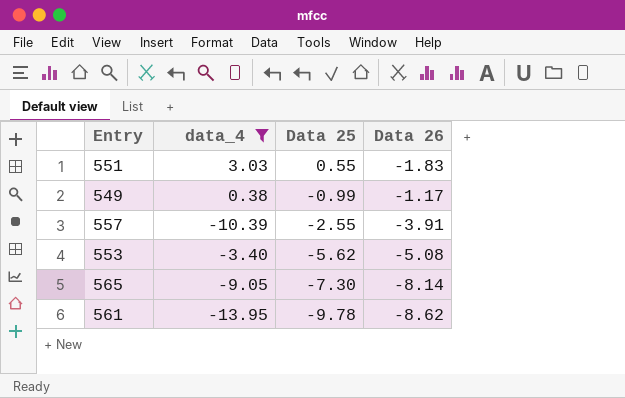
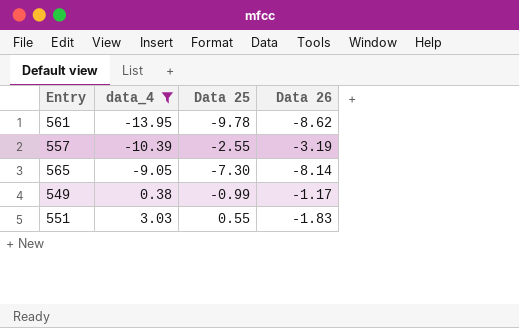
row order: Data 25 descending -> data_4 ascending
row 553: -3.40 | -5.62 | -5.08 -> none
557 | Data 26: -3.91 -> -3.19

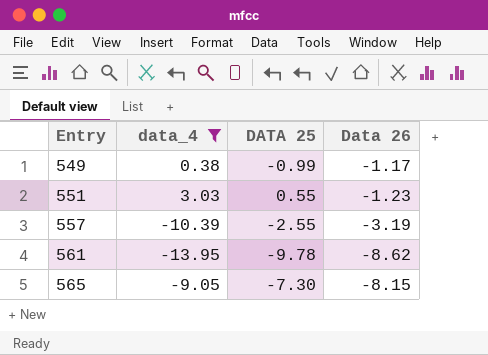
row order: data_4 ascending -> Entry ascending
column name: Data 25 -> DATA 25
551 | Data 26: -1.83 -> -1.23
565 | Data 26: -8.14 -> -8.15

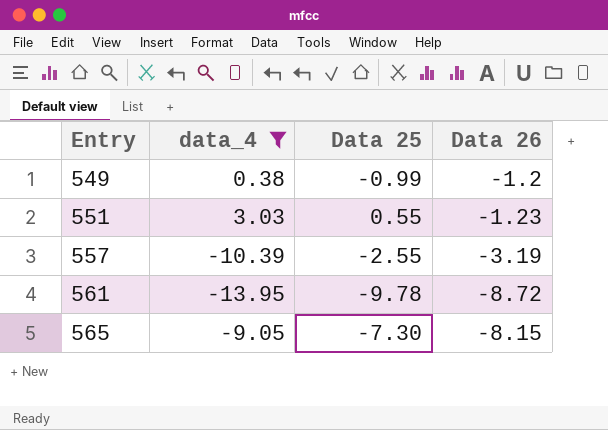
column name: DATA 25 -> Data 25
549 | Data 26: -1.17 -> -1.2
561 | Data 26: -8.62 -> -8.72

